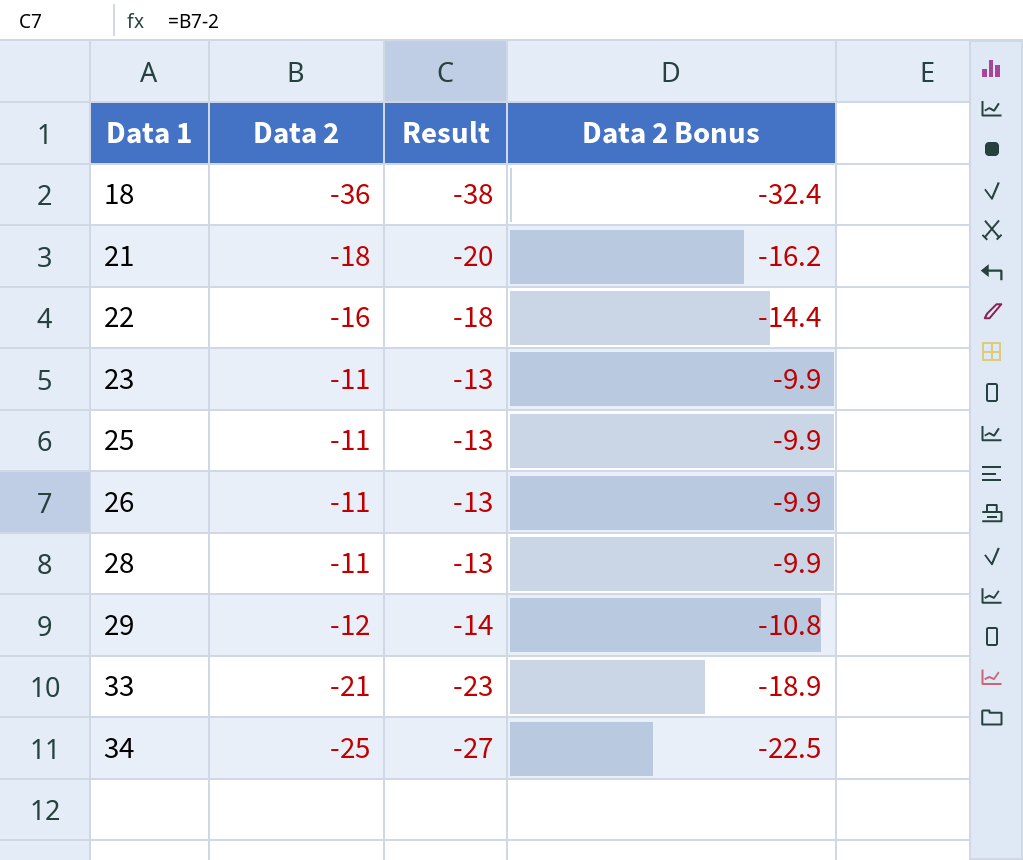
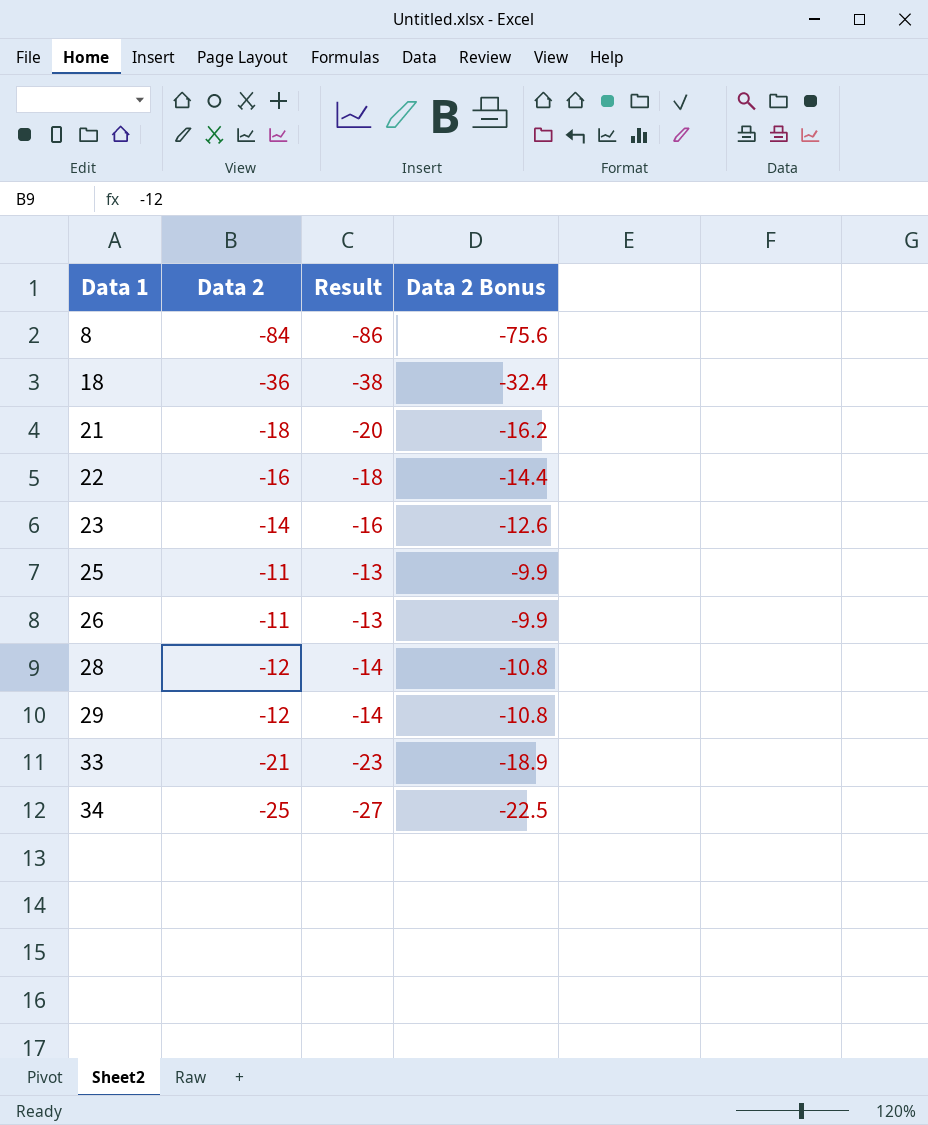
row 8: none -> -84 | -86 | -75.6
23 | Data 2: -11 -> -14
23 | Result: -13 -> -16
23 | Data 2 Bonus: -9.9 -> -12.6
28 | Data 2: -11 -> -12
28 | Result: -13 -> -14
28 | Data 2 Bonus: -9.9 -> -10.8

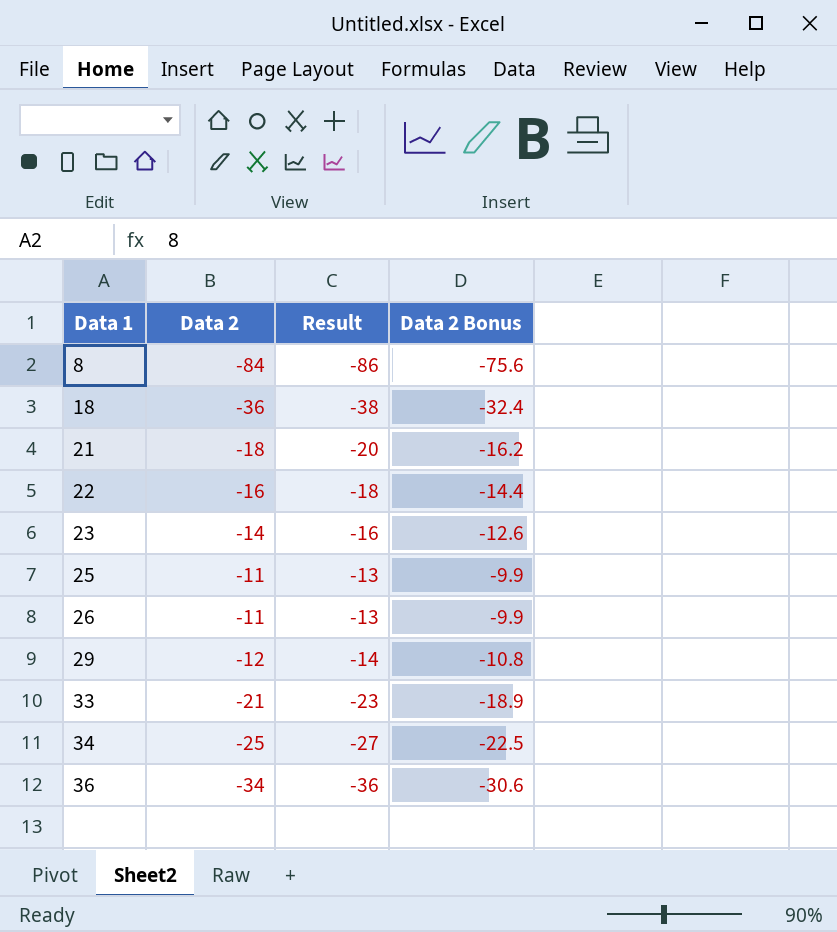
row 28: -12 | -14 | -10.8 -> none
row 36: none -> -34 | -36 | -30.6

